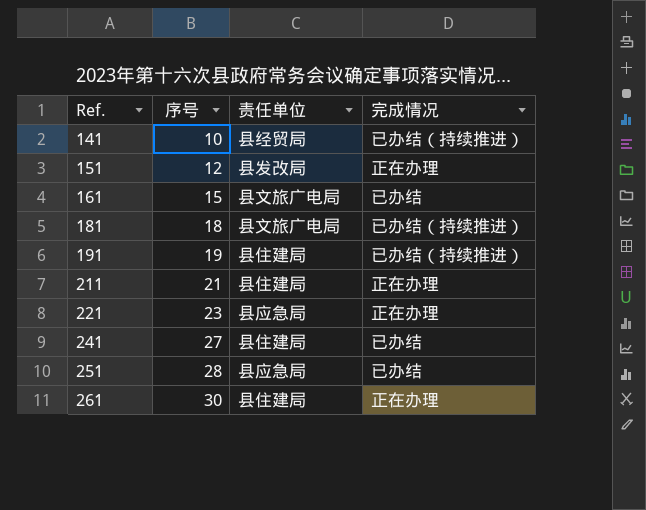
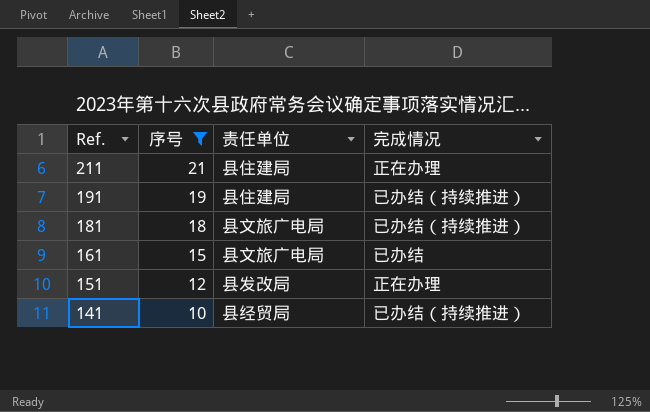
filter: none -> 序号 <= 21
row order: Ref. ascending -> Ref. descending

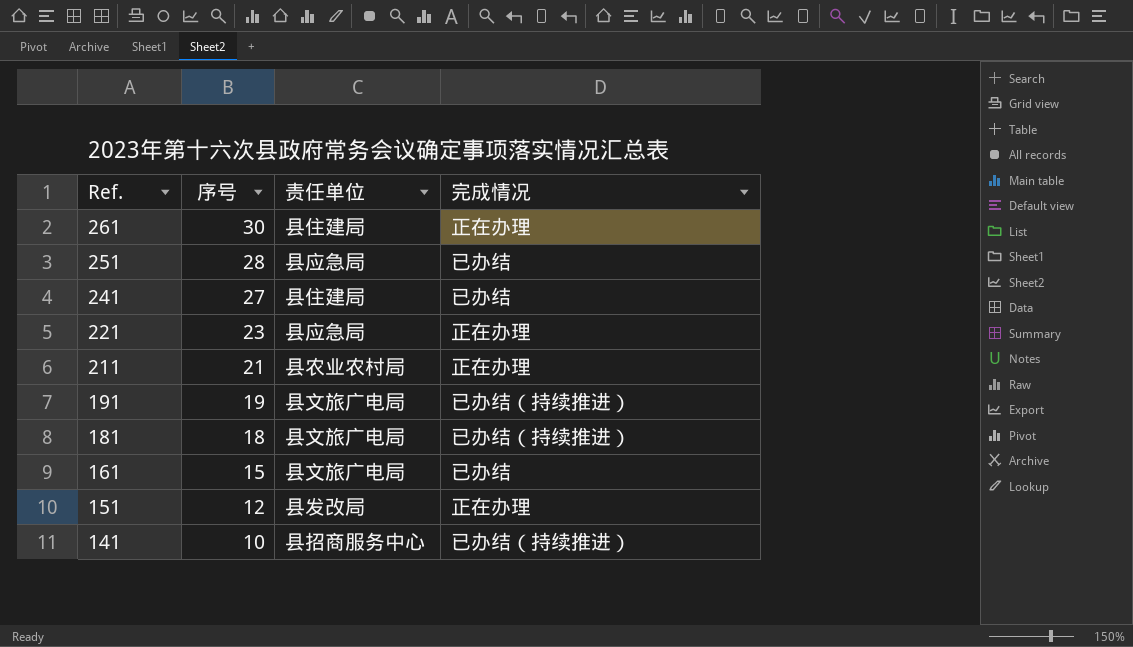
filter: 序号 <= 21 -> none
211 | 责任单位: 县住建局 -> 县农业农村局
191 | 责任单位: 县住建局 -> 县文旅广电局
141 | 责任单位: 县经贸局 -> 县招商服务中心

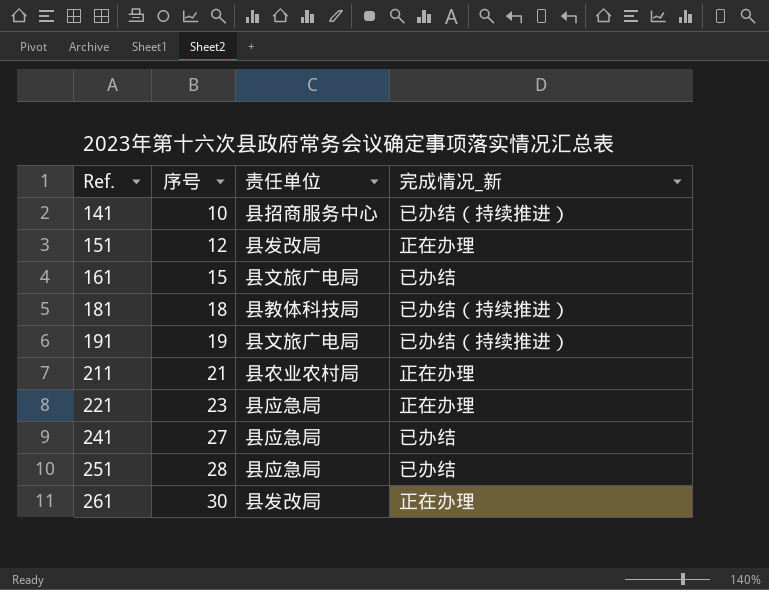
row order: Ref. descending -> Ref. ascending
column name: 完成情况 -> 完成情况_新
181 | 责任单位: 县文旅广电局 -> 县教体科技局
241 | 责任单位: 县住建局 -> 县应急局
261 | 责任单位: 县住建局 -> 县发改局

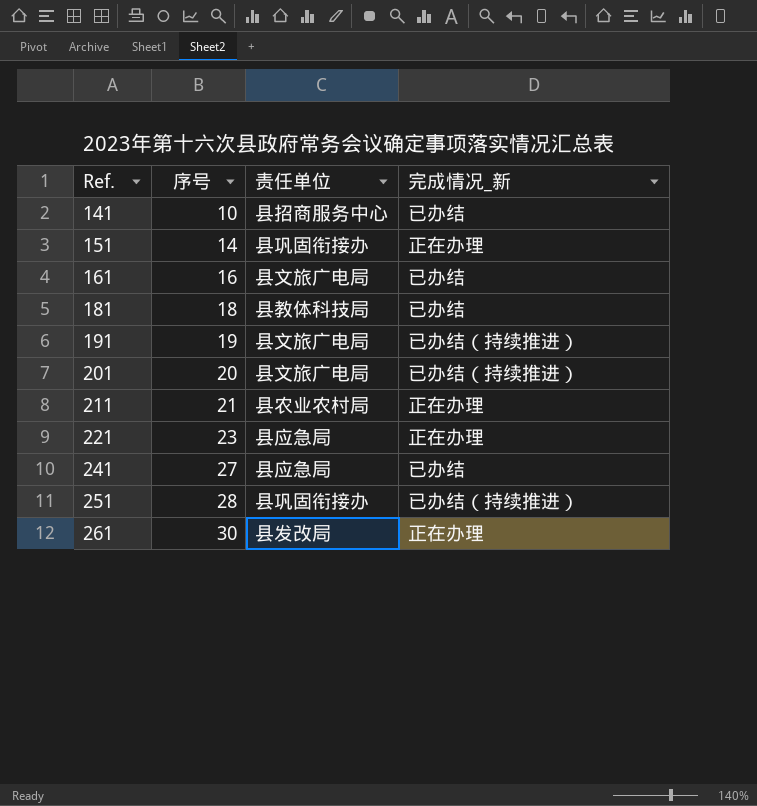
141 | 完成情况_新: 已办结（持续推进） -> 已办结
151 | 序号: 12 -> 14
151 | 责任单位: 县发改局 -> 县巩固衔接办
161 | 序号: 15 -> 16
181 | 完成情况_新: 已办结（持续推进） -> 已办结
row 201: none -> 20 | 县文旅广电局 | 已办结（持续推进）
251 | 责任单位: 县应急局 -> 县巩固衔接办
251 | 完成情况_新: 已办结 -> 已办结（持续推进）

